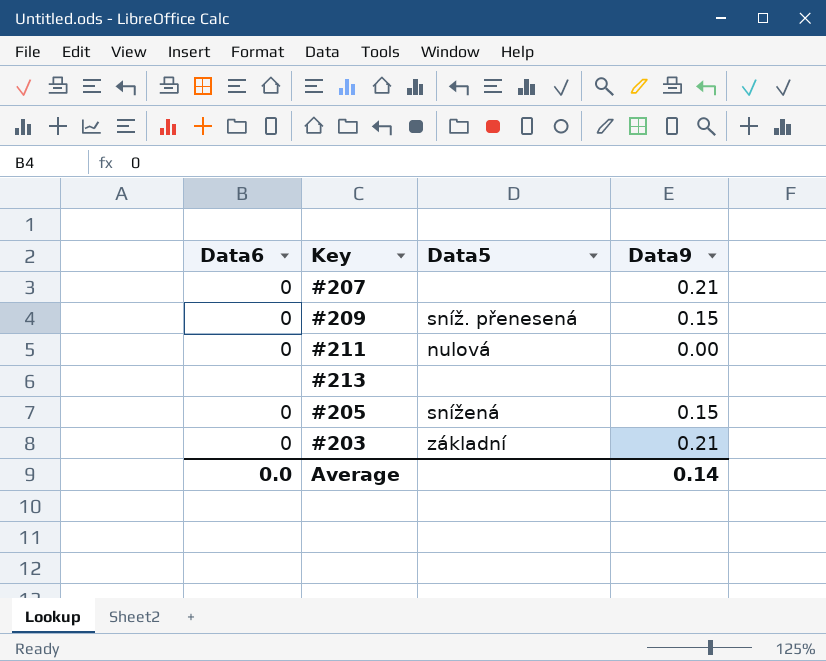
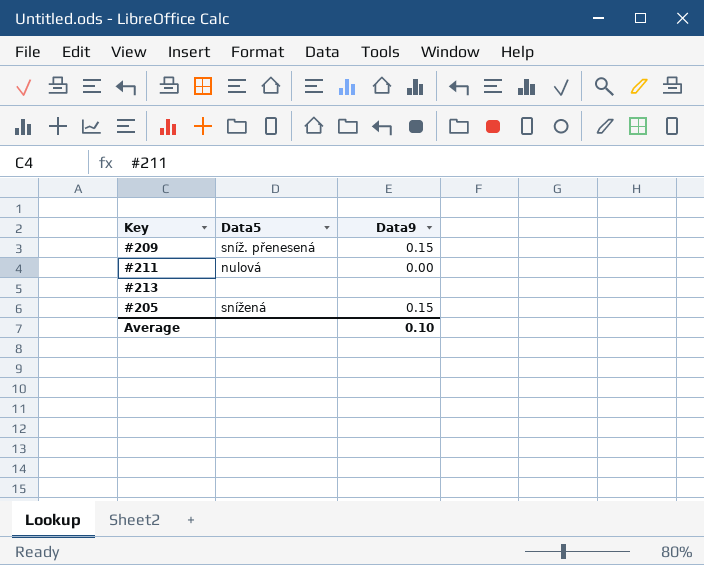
column Data6 | position: 1 -> none
row #207: 0 | none | 0.21 -> none
row #203: 0 | základní | 0.21 -> none
Average | Data9: 0.14 -> 0.10

